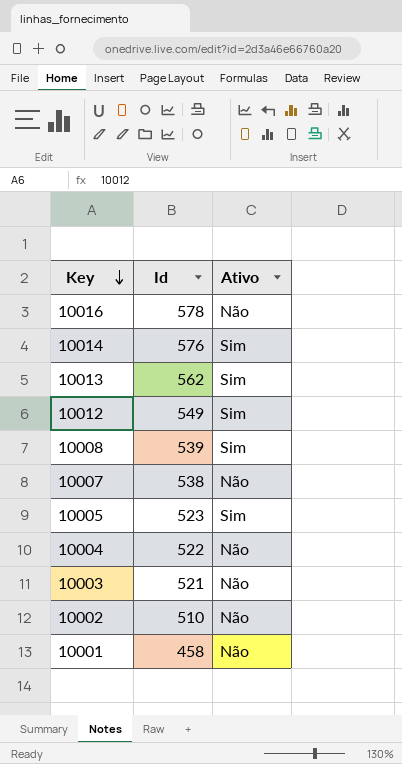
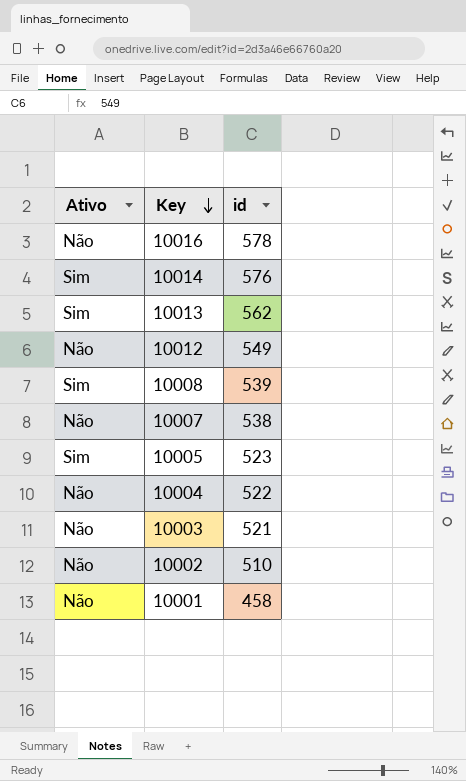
column Ativo | position: 3 -> 1
column name: Id -> id
10012 | Ativo: Sim -> Não

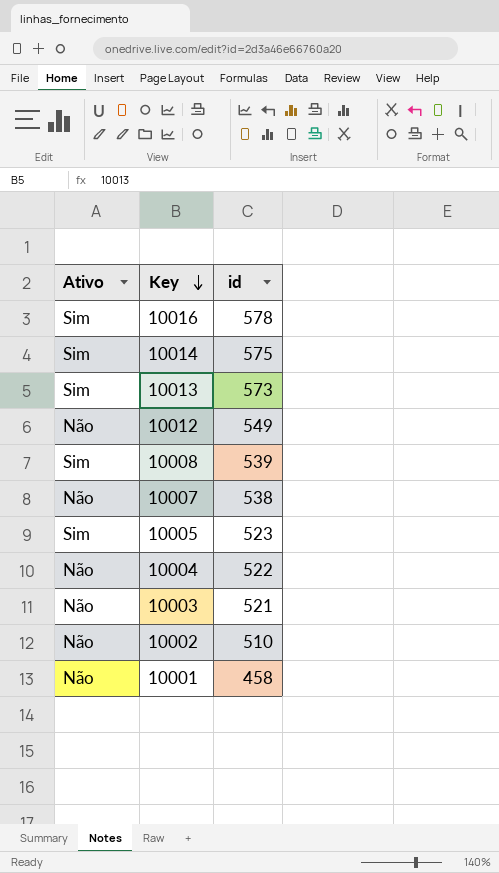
10016 | Ativo: Não -> Sim
10014 | id: 576 -> 575
10013 | id: 562 -> 573

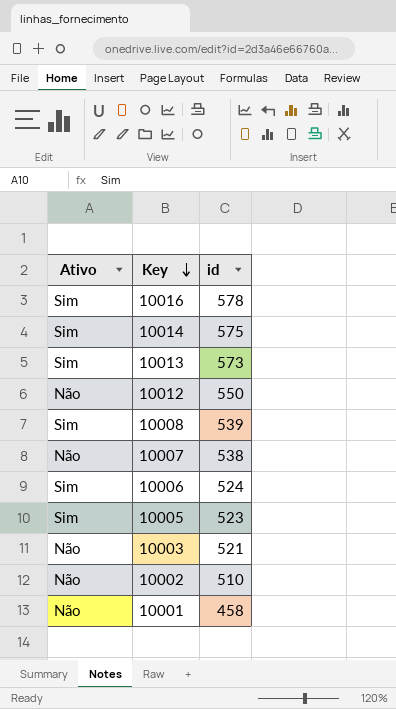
row 10004: Não | 522 -> none
10012 | id: 549 -> 550
row 10006: none -> Sim | 524

